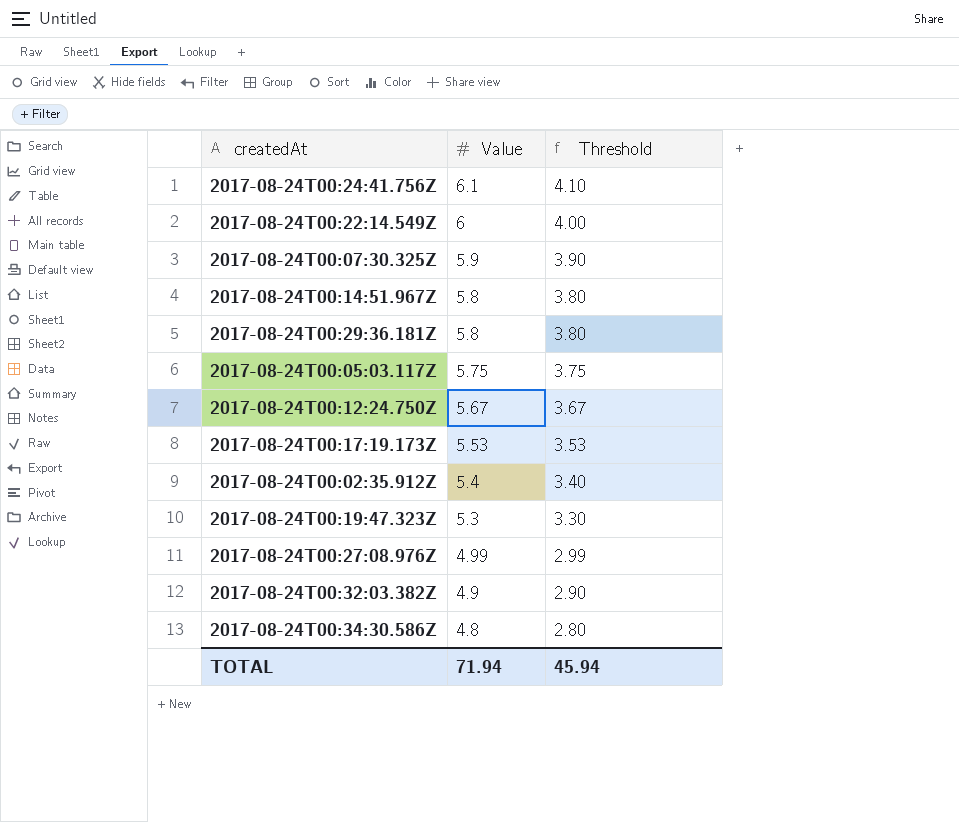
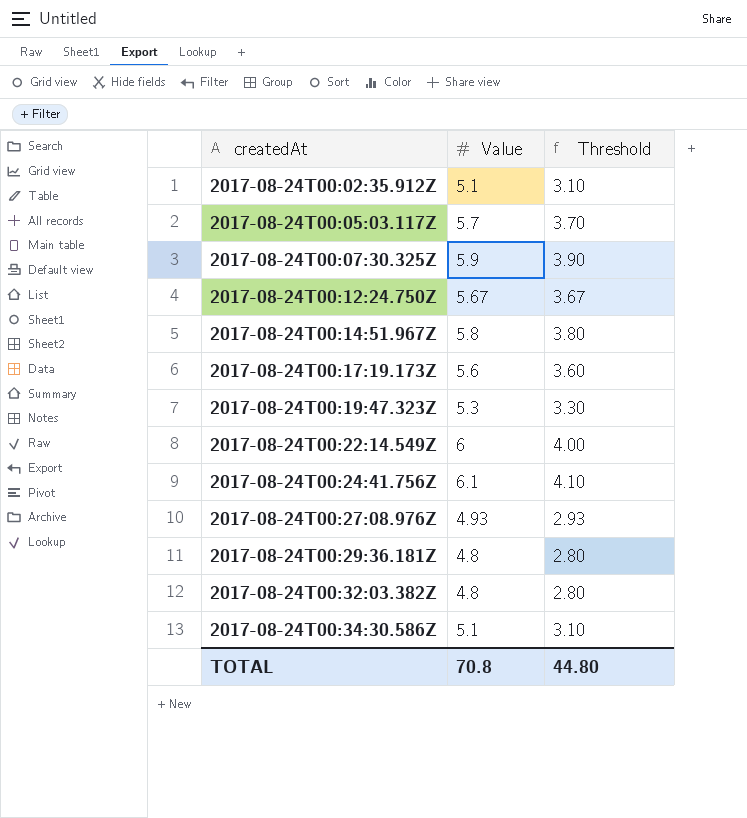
row order: Value descending -> createdAt ascending
2017-08-24T00:02:35.912Z | Value: 5.4 -> 5.1
2017-08-24T00:02:35.912Z | Threshold: 3.40 -> 3.10
2017-08-24T00:05:03.117Z | Value: 5.75 -> 5.7
2017-08-24T00:05:03.117Z | Threshold: 3.75 -> 3.70
2017-08-24T00:17:19.173Z | Value: 5.53 -> 5.6
2017-08-24T00:17:19.173Z | Threshold: 3.53 -> 3.60
2017-08-24T00:27:08.976Z | Value: 4.99 -> 4.93
2017-08-24T00:27:08.976Z | Threshold: 2.99 -> 2.93
2017-08-24T00:29:36.181Z | Value: 5.8 -> 4.8
2017-08-24T00:29:36.181Z | Threshold: 3.80 -> 2.80
2017-08-24T00:32:03.382Z | Value: 4.9 -> 4.8
2017-08-24T00:32:03.382Z | Threshold: 2.90 -> 2.80
2017-08-24T00:34:30.586Z | Value: 4.8 -> 5.1
2017-08-24T00:34:30.586Z | Threshold: 2.80 -> 3.10
TOTAL | Value: 71.94 -> 70.8
TOTAL | Threshold: 45.94 -> 44.80

